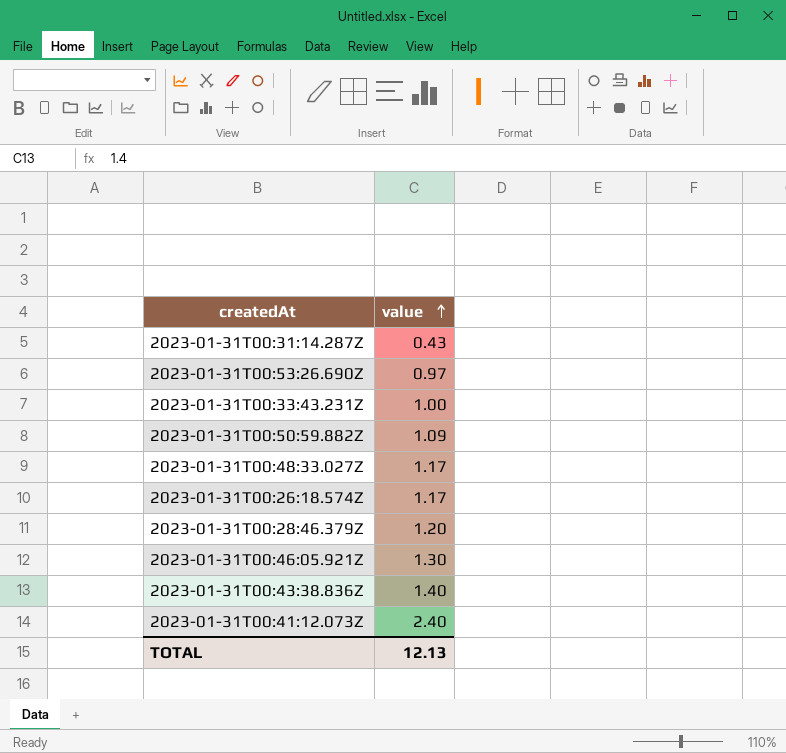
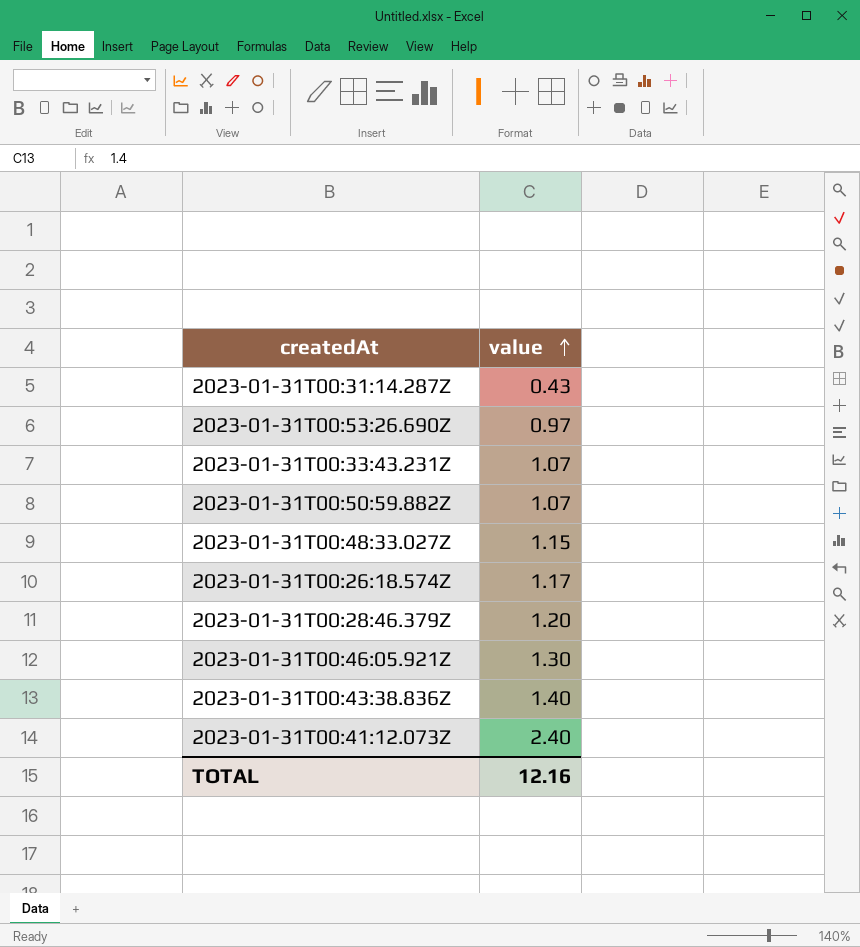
2023-01-31T00:33:43.231Z | value: 1.00 -> 1.07
2023-01-31T00:50:59.882Z | value: 1.09 -> 1.07
2023-01-31T00:48:33.027Z | value: 1.17 -> 1.15
TOTAL | value: 12.13 -> 12.16

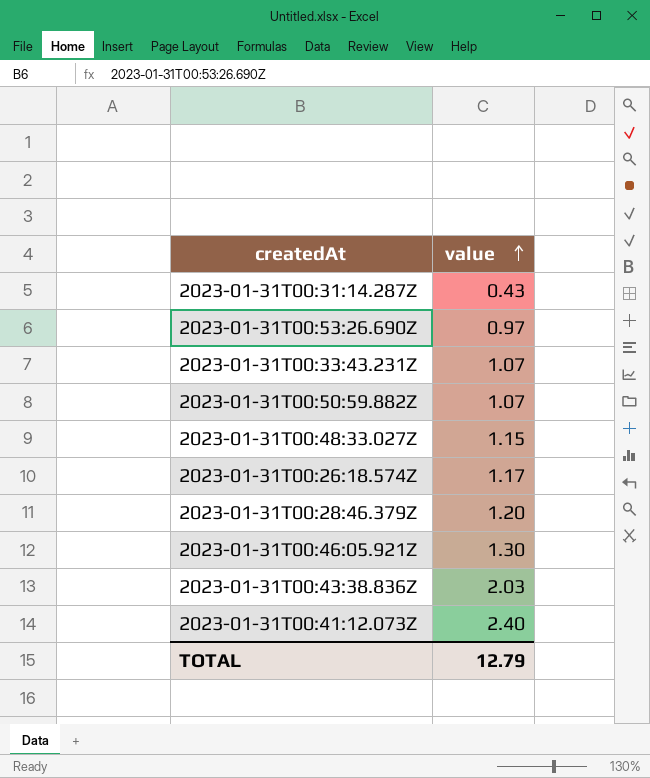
2023-01-31T00:43:38.836Z | value: 1.40 -> 2.03
TOTAL | value: 12.16 -> 12.79

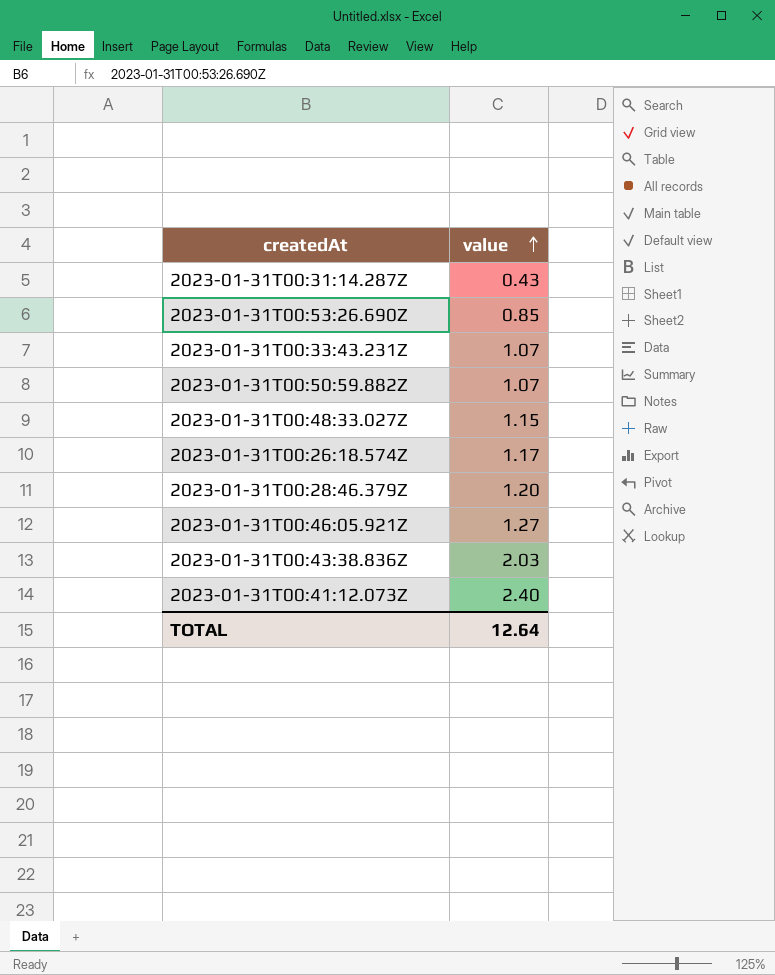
2023-01-31T00:53:26.690Z | value: 0.97 -> 0.85
2023-01-31T00:46:05.921Z | value: 1.30 -> 1.27
TOTAL | value: 12.79 -> 12.64

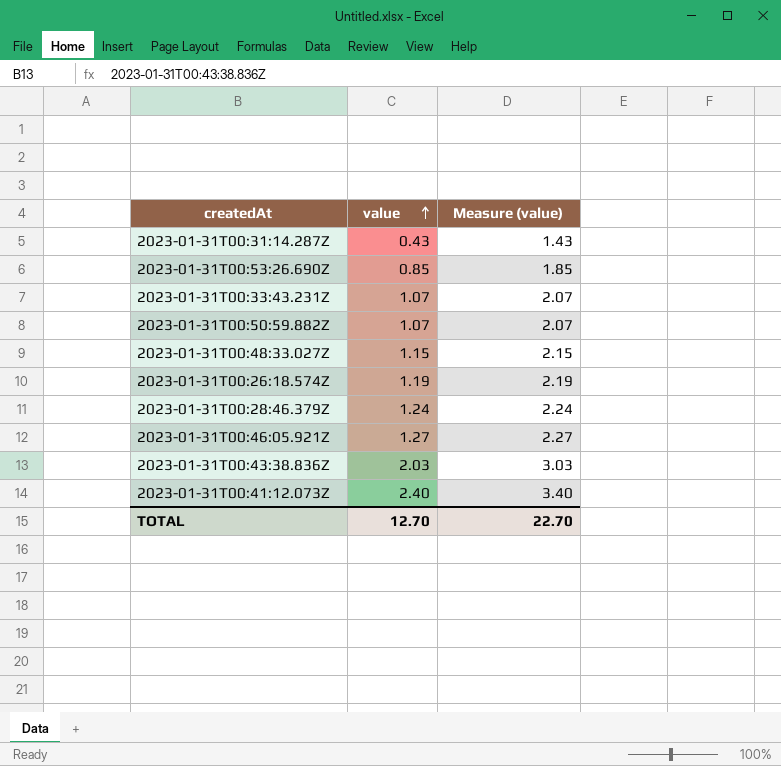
column Measure (value) | formula: none -> [value] + 1
2023-01-31T00:26:18.574Z | value: 1.17 -> 1.19
2023-01-31T00:28:46.379Z | value: 1.20 -> 1.24
TOTAL | value: 12.64 -> 12.70

